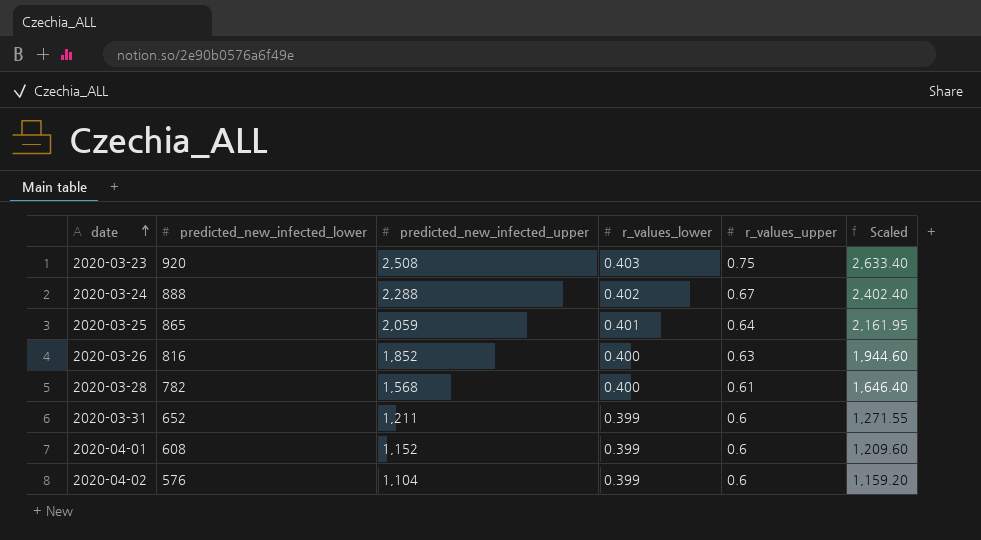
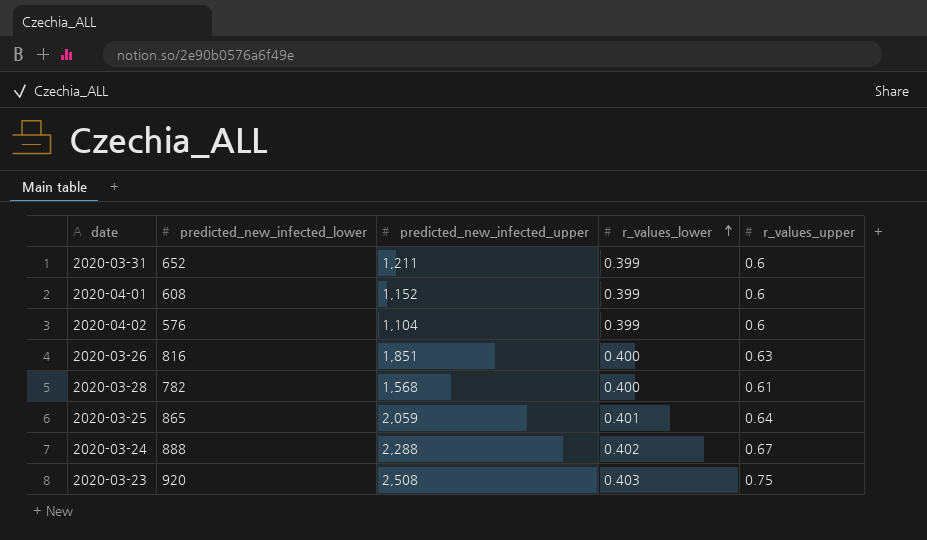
row order: date ascending -> r_values_lower ascending
column Scaled | formula: [predicted_new_infected_upper] * 1.05 -> none
2020-03-26 | predicted_new_infected_upper: 1,852 -> 1,851

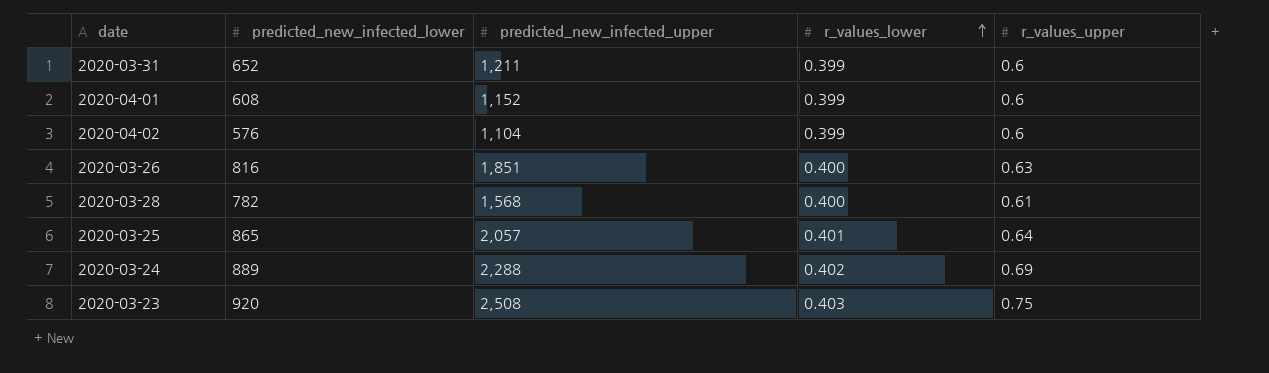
2020-03-25 | predicted_new_infected_upper: 2,059 -> 2,057
2020-03-24 | predicted_new_infected_lower: 888 -> 889
2020-03-24 | r_values_upper: 0.67 -> 0.69

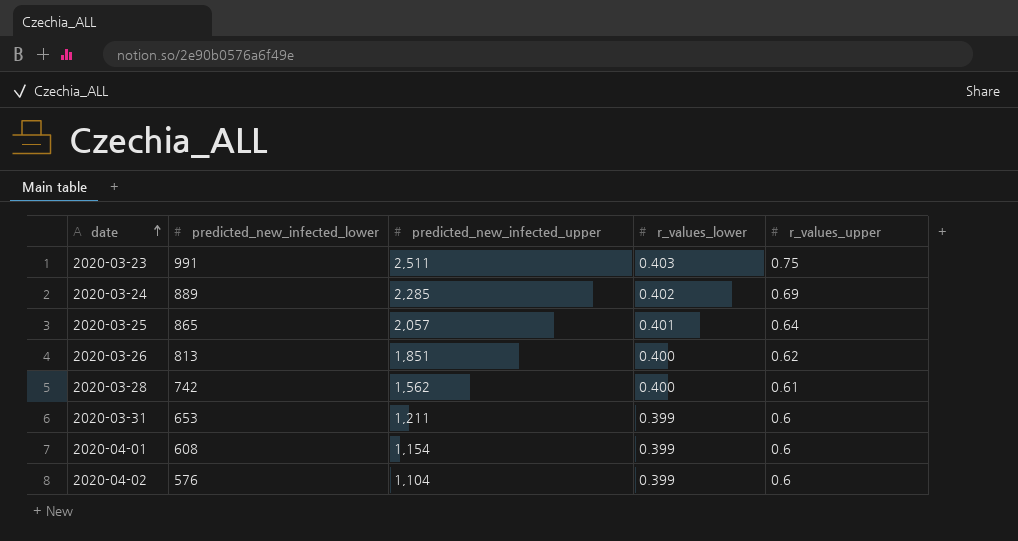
row order: r_values_lower ascending -> date ascending
2020-03-23 | predicted_new_infected_lower: 920 -> 991
2020-03-23 | predicted_new_infected_upper: 2,508 -> 2,511
2020-03-24 | predicted_new_infected_upper: 2,288 -> 2,285
2020-03-26 | predicted_new_infected_lower: 816 -> 813
2020-03-26 | r_values_upper: 0.63 -> 0.62
2020-03-28 | predicted_new_infected_lower: 782 -> 742
2020-03-28 | predicted_new_infected_upper: 1,568 -> 1,562
2020-03-31 | predicted_new_infected_lower: 652 -> 653
2020-04-01 | predicted_new_infected_upper: 1,152 -> 1,154

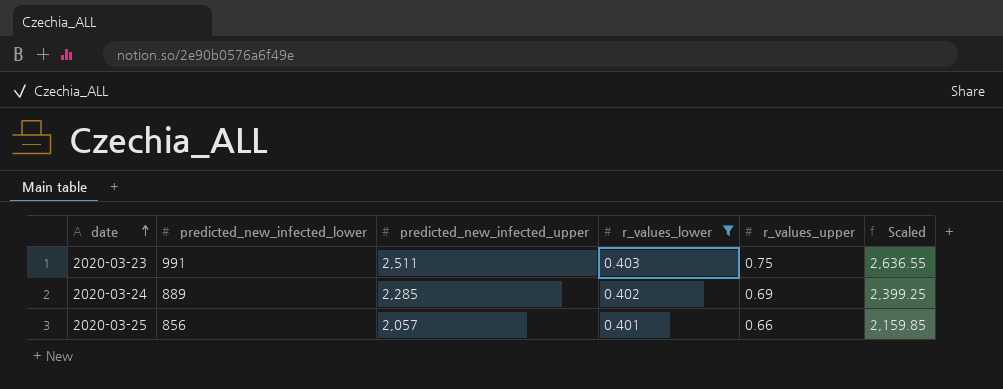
filter: none -> r_values_lower >= 0.401
column Scaled | formula: none -> [predicted_new_infected_upper] * 1.05
2020-03-25 | predicted_new_infected_lower: 865 -> 856
2020-03-25 | r_values_upper: 0.64 -> 0.66

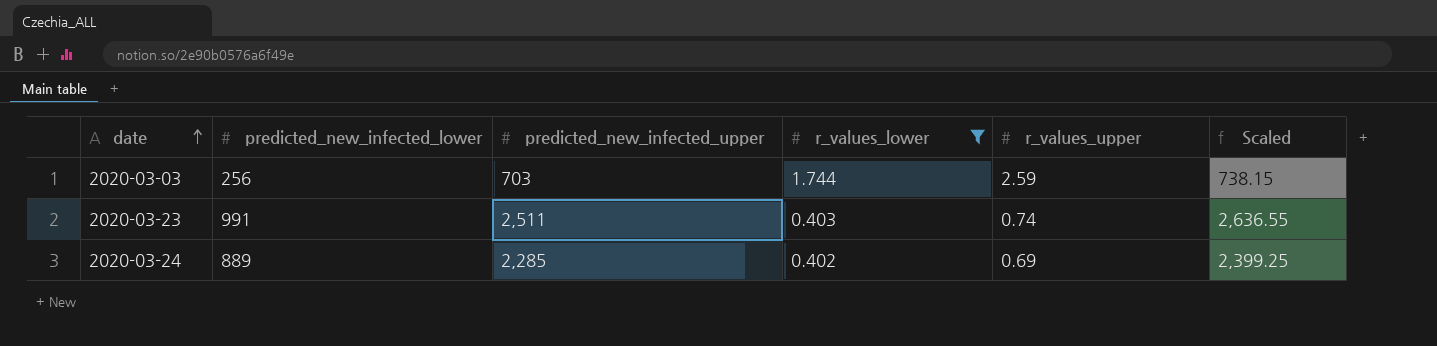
row 2020-03-25: 856 | 2,057 | 0.401 | 0.66 | 2,159.85 -> none
row 2020-03-03: none -> 256 | 703 | 1.744 | 2.59 | 738.15
2020-03-23 | r_values_upper: 0.75 -> 0.74

